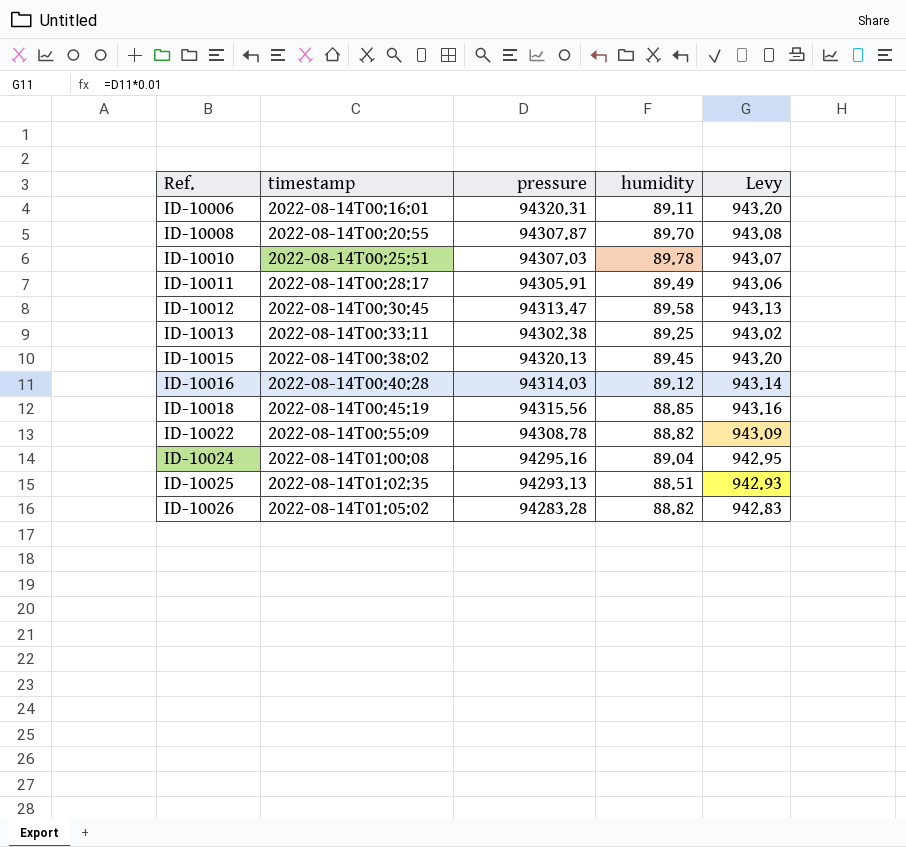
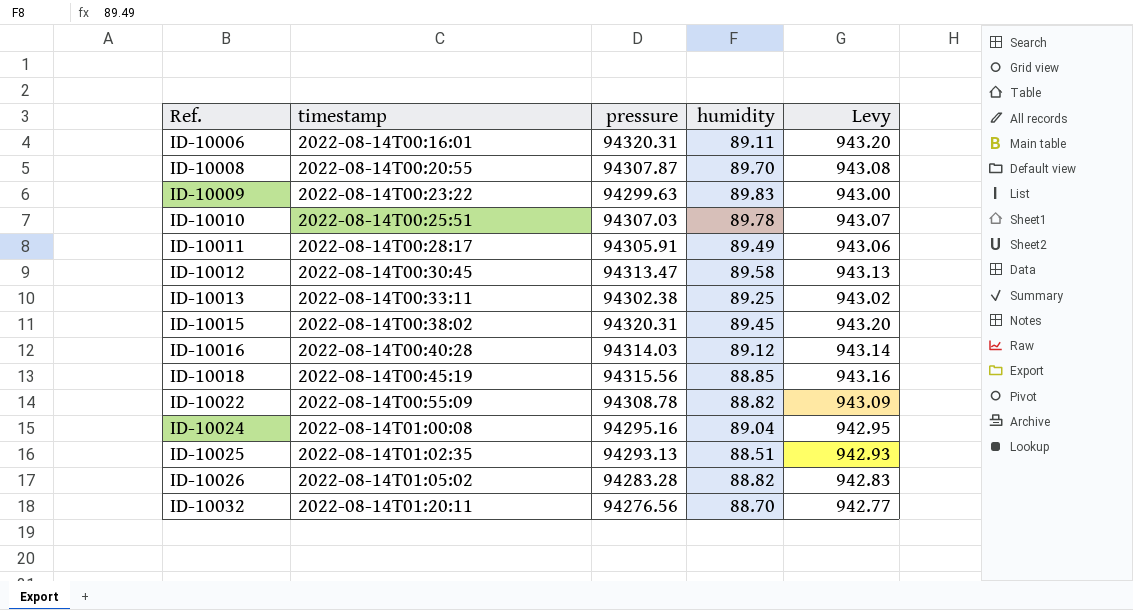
row ID-10009: none -> 2022-08-14T00:23:22 | 94299.63 | 89.83 | 943.00
ID-10015 | pressure: 94320.13 -> 94320.31
row ID-10032: none -> 2022-08-14T01:20:11 | 94276.56 | 88.70 | 942.77

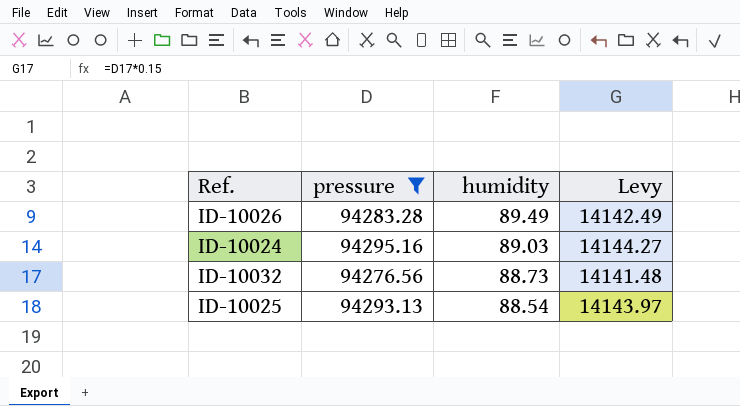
filter: none -> pressure <= 94295.16
row order: Ref. ascending -> humidity descending
column timestamp | position: 2 -> none
column Levy | formula: [pressure] * 0.01 -> [pressure] * 0.15
ID-10026 | humidity: 88.82 -> 89.49
ID-10024 | humidity: 89.04 -> 89.03
ID-10032 | humidity: 88.70 -> 88.73
ID-10025 | humidity: 88.51 -> 88.54

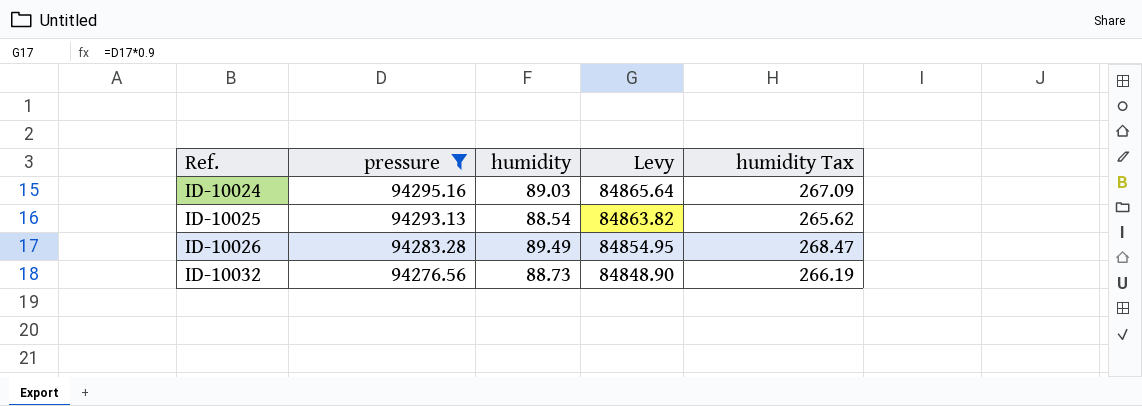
row order: humidity descending -> Ref. ascending
column Levy | formula: [pressure] * 0.15 -> [pressure] * 0.9
column humidity Tax | formula: none -> [humidity] * 3

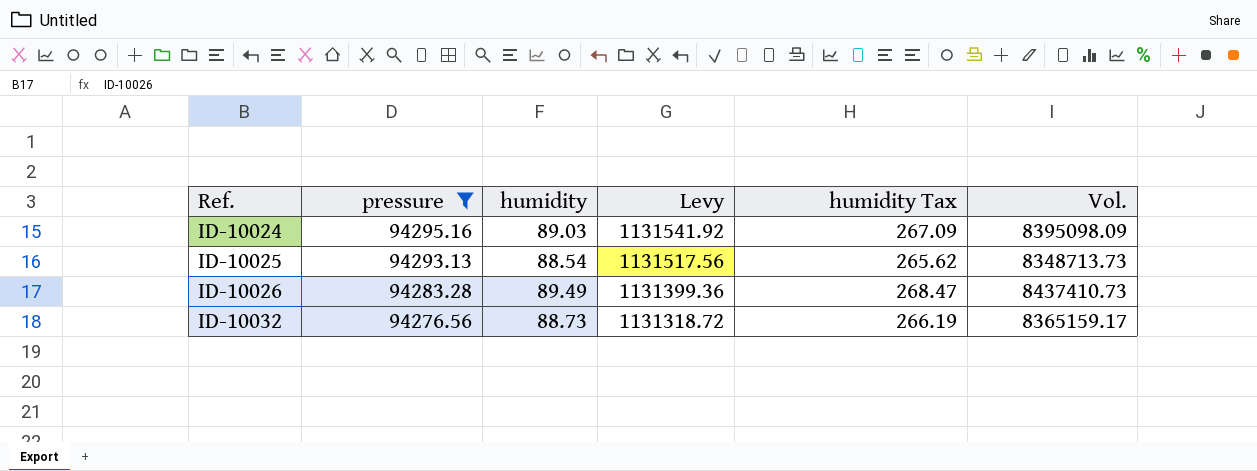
column Levy | formula: [pressure] * 0.9 -> [pressure] * 12
column Vol. | formula: none -> [pressure] * [humidity]

